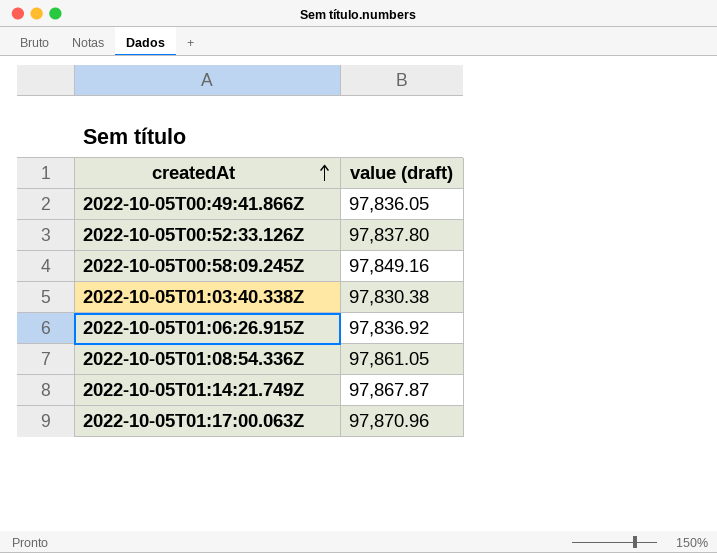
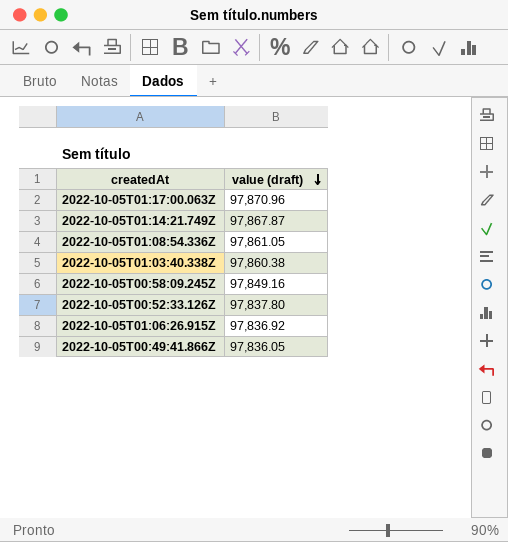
row order: createdAt ascending -> value (draft) descending
2022-10-05T01:03:40.338Z | value (draft): 97,830.38 -> 97,860.38

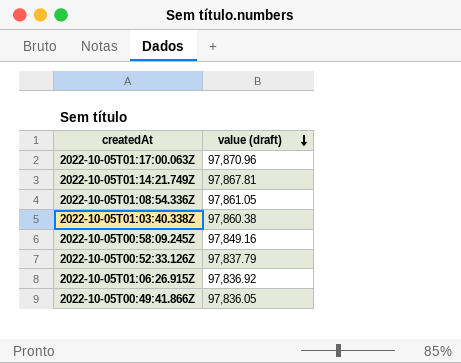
2022-10-05T01:14:21.749Z | value (draft): 97,867.87 -> 97,867.81
2022-10-05T00:52:33.126Z | value (draft): 97,837.80 -> 97,837.79

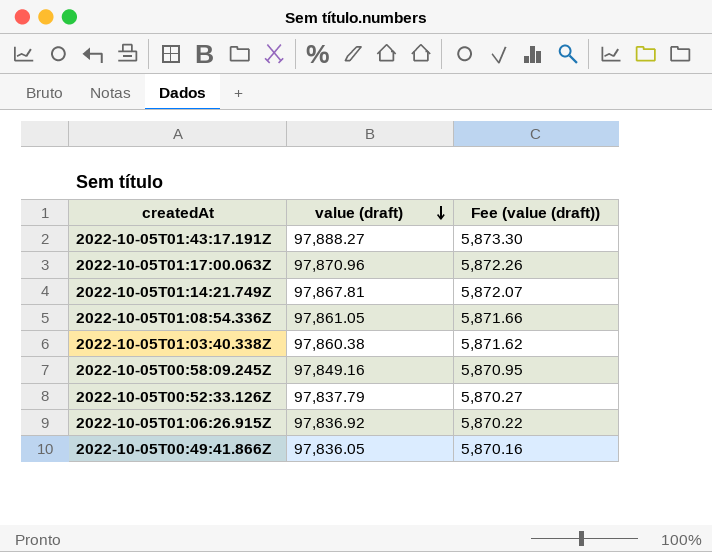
column Fee (value (draft)) | formula: none -> [value (draft)] * 0.06
row 2022-10-05T01:43:17.191Z: none -> 97,888.27 | 5,873.30

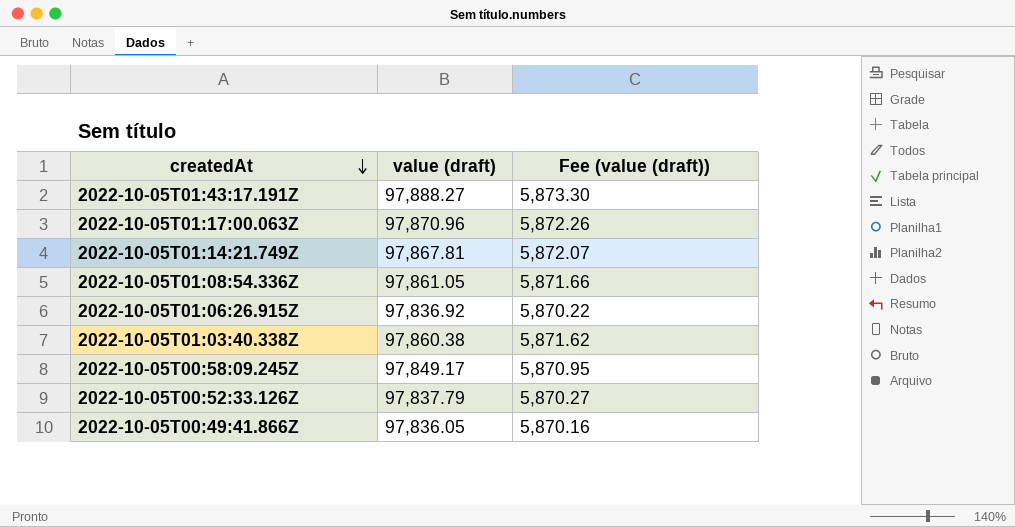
row order: value (draft) descending -> createdAt descending
2022-10-05T00:58:09.245Z | value (draft): 97,849.16 -> 97,849.17

